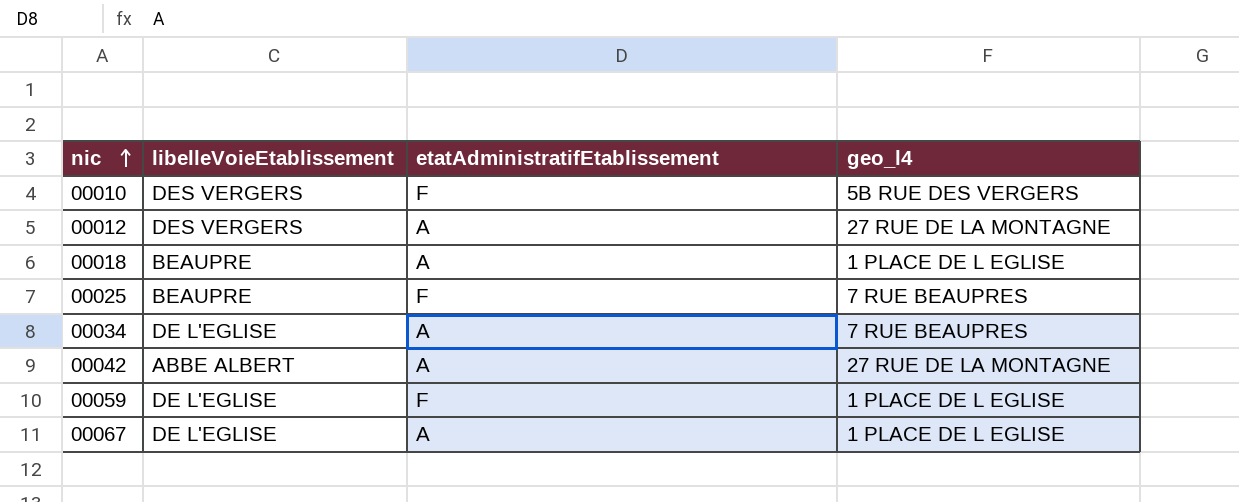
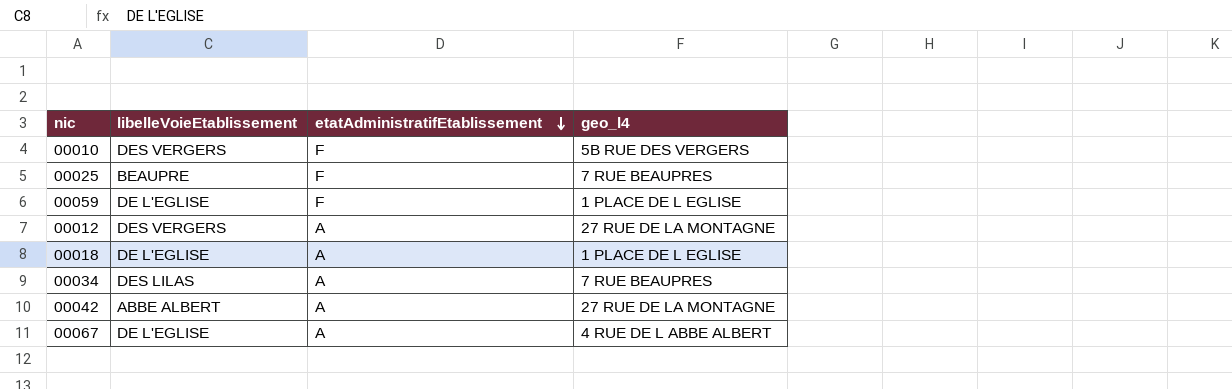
row order: nic ascending -> etatAdministratifEtablissement descending
00018 | libelleVoieEtablissement: BEAUPRE -> DE L'EGLISE
00034 | libelleVoieEtablissement: DE L'EGLISE -> DES LILAS
00067 | geo_l4: 1 PLACE DE L EGLISE -> 4 RUE DE L ABBE ALBERT

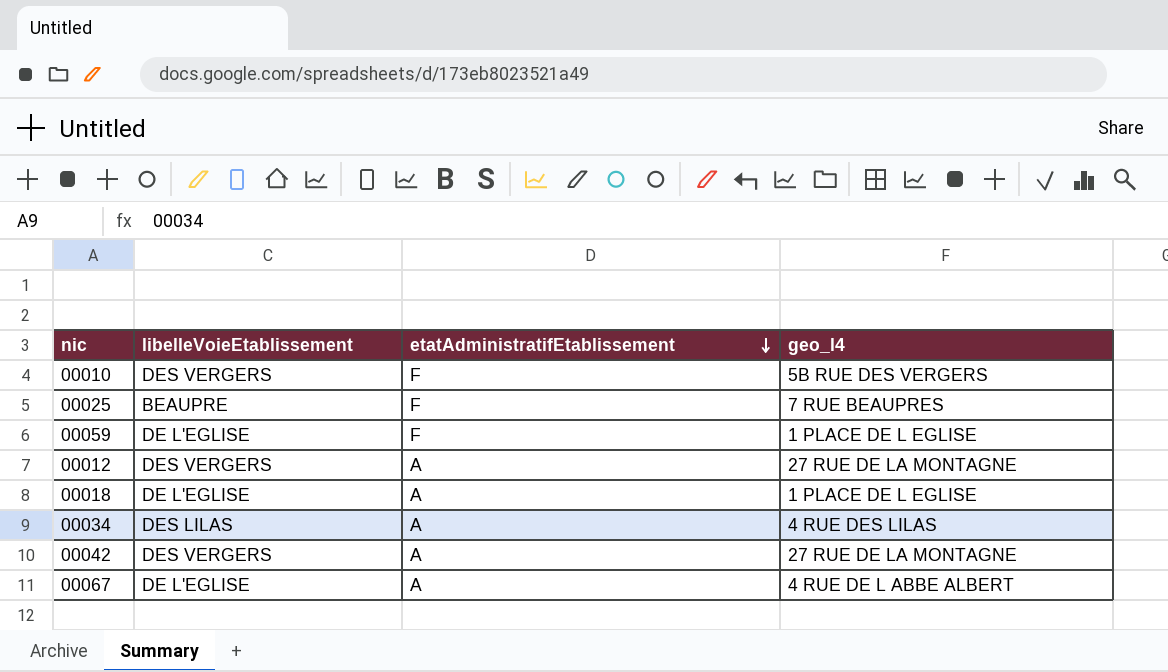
00034 | geo_l4: 7 RUE BEAUPRES -> 4 RUE DES LILAS
00042 | libelleVoieEtablissement: ABBE ALBERT -> DES VERGERS

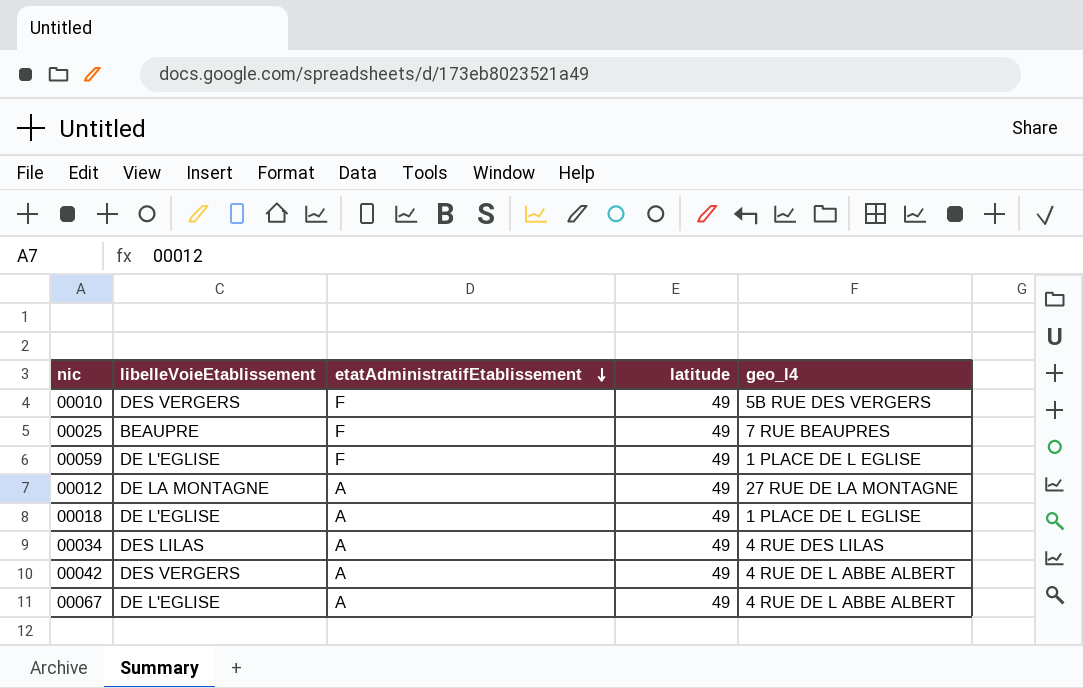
column latitude | position: none -> 4
00012 | libelleVoieEtablissement: DES VERGERS -> DE LA MONTAGNE
00042 | geo_l4: 27 RUE DE LA MONTAGNE -> 4 RUE DE L ABBE ALBERT

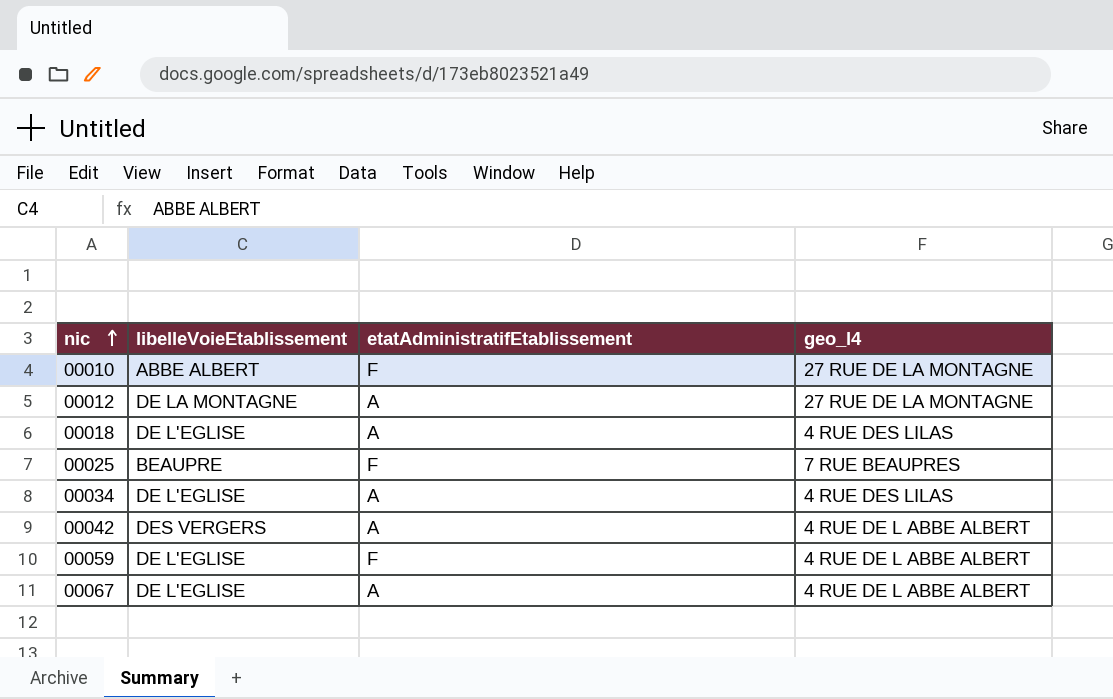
row order: etatAdministratifEtablissement descending -> nic ascending
column latitude | position: 4 -> none
00010 | libelleVoieEtablissement: DES VERGERS -> ABBE ALBERT
00010 | geo_l4: 5B RUE DES VERGERS -> 27 RUE DE LA MONTAGNE
00018 | geo_l4: 1 PLACE DE L EGLISE -> 4 RUE DES LILAS
00034 | libelleVoieEtablissement: DES LILAS -> DE L'EGLISE
00059 | geo_l4: 1 PLACE DE L EGLISE -> 4 RUE DE L ABBE ALBERT

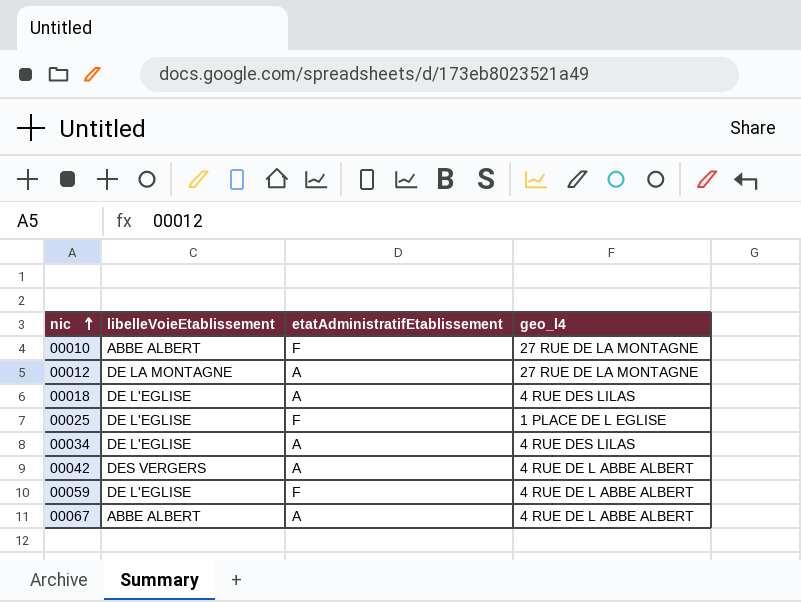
00025 | libelleVoieEtablissement: BEAUPRE -> DE L'EGLISE
00025 | geo_l4: 7 RUE BEAUPRES -> 1 PLACE DE L EGLISE
00067 | libelleVoieEtablissement: DE L'EGLISE -> ABBE ALBERT

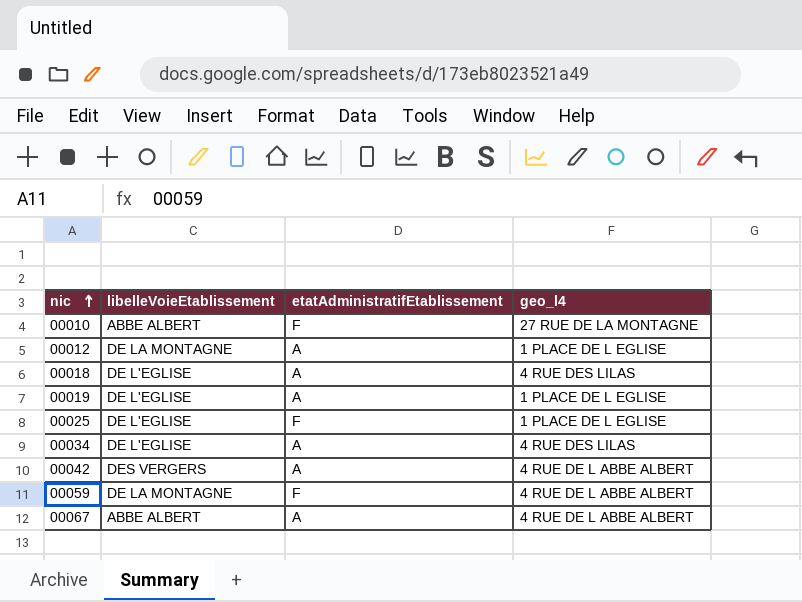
00012 | geo_l4: 27 RUE DE LA MONTAGNE -> 1 PLACE DE L EGLISE
row 00019: none -> DE L'EGLISE | A | 1 PLACE DE L EGLISE
00059 | libelleVoieEtablissement: DE L'EGLISE -> DE LA MONTAGNE

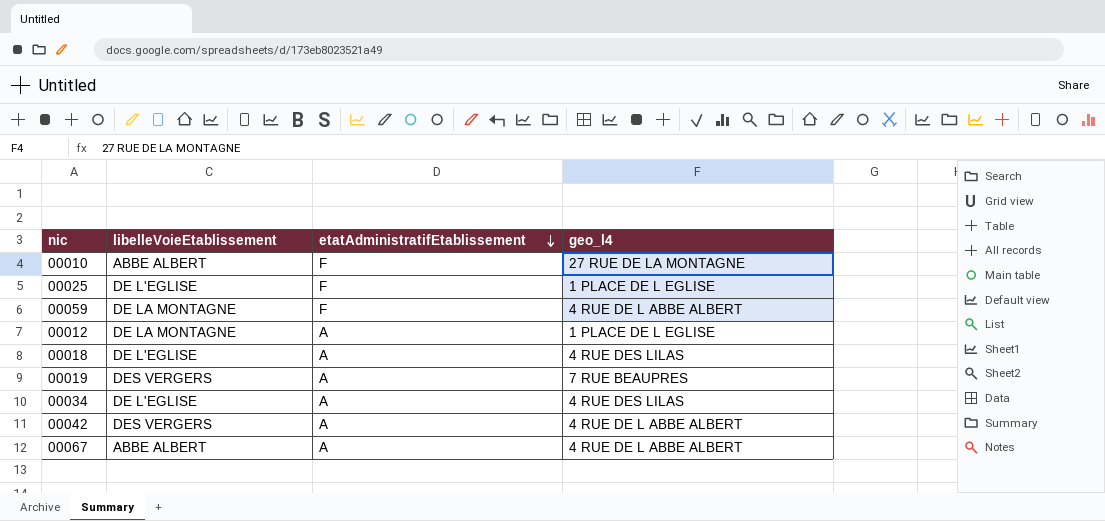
row order: nic ascending -> etatAdministratifEtablissement descending
00019 | libelleVoieEtablissement: DE L'EGLISE -> DES VERGERS
00019 | geo_l4: 1 PLACE DE L EGLISE -> 7 RUE BEAUPRES

